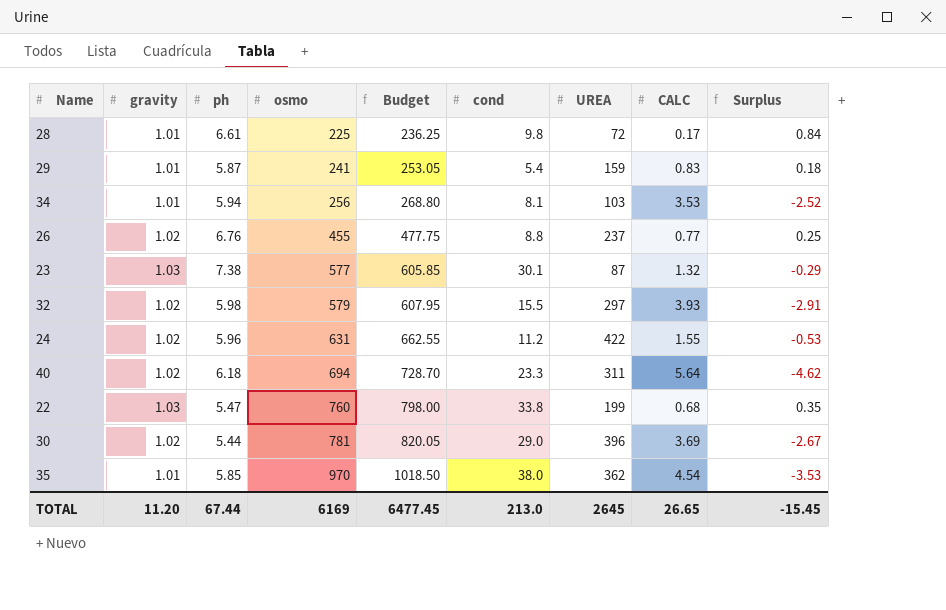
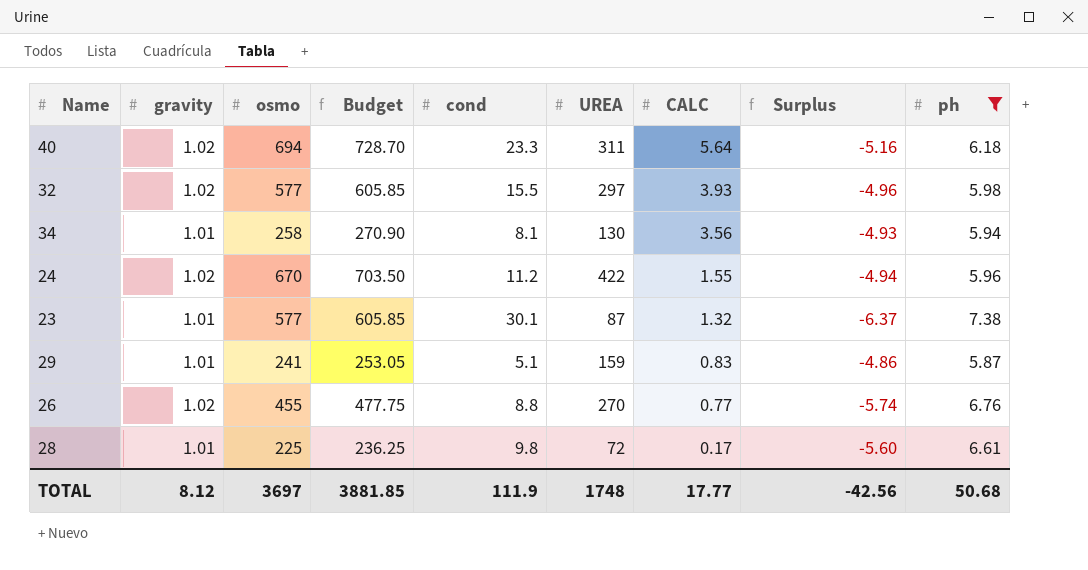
filter: none -> ph >= 5.87
row order: osmo ascending -> CALC descending
column Surplus | formula: [gravity] - [CALC] -> [gravity] - [ph]
column ph | position: 3 -> 9
32 | osmo: 579 -> 577
32 | Budget: 607.95 -> 605.85
34 | osmo: 256 -> 258
34 | Budget: 268.80 -> 270.90
34 | UREA: 103 -> 130
34 | CALC: 3.53 -> 3.56
24 | osmo: 631 -> 670
24 | Budget: 662.55 -> 703.50
23 | gravity: 1.03 -> 1.01
29 | cond: 5.4 -> 5.1
26 | UREA: 237 -> 270
TOTAL | gravity: 11.20 -> 8.12
TOTAL | osmo: 6169 -> 3697
TOTAL | Budget: 6477.45 -> 3881.85
TOTAL | cond: 213.0 -> 111.9
TOTAL | UREA: 2645 -> 1748
TOTAL | CALC: 26.65 -> 17.77
TOTAL | Surplus: -15.45 -> -42.56
TOTAL | ph: 67.44 -> 50.68

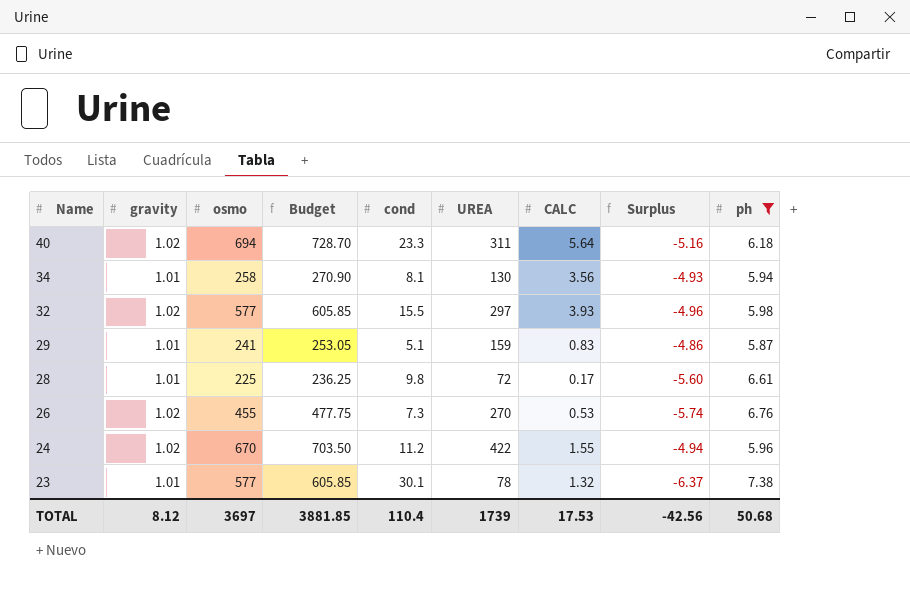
row order: CALC descending -> Name descending
26 | cond: 8.8 -> 7.3
26 | CALC: 0.77 -> 0.53
23 | UREA: 87 -> 78
TOTAL | cond: 111.9 -> 110.4
TOTAL | UREA: 1748 -> 1739
TOTAL | CALC: 17.77 -> 17.53

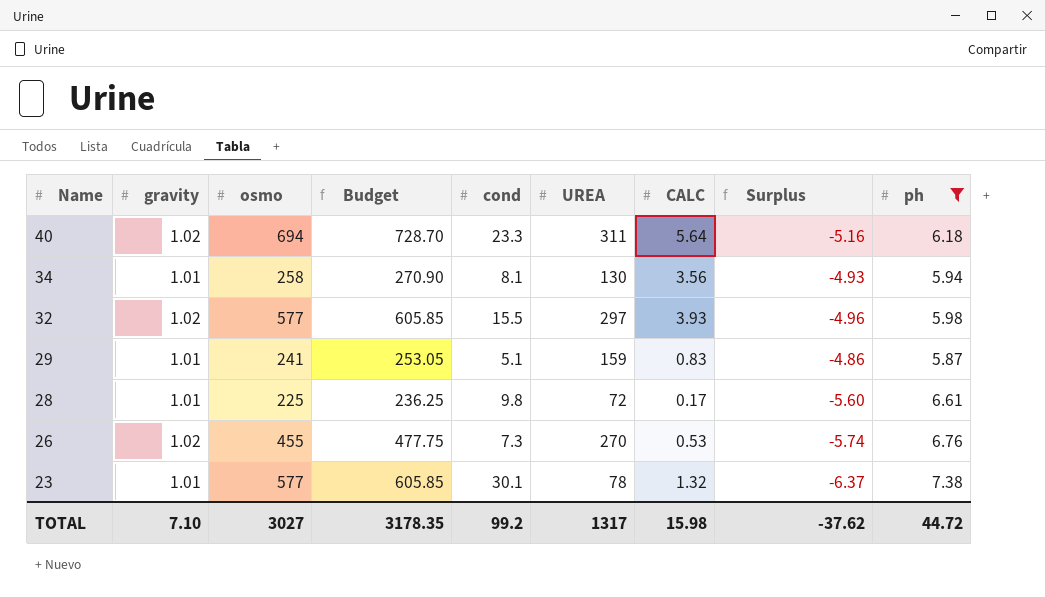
row 24: 1.02 | 670 | 703.50 | 11.2 | 422 | 1.55 | -4.94 | 5.96 -> none
TOTAL | gravity: 8.12 -> 7.10
TOTAL | osmo: 3697 -> 3027
TOTAL | Budget: 3881.85 -> 3178.35
TOTAL | cond: 110.4 -> 99.2
TOTAL | UREA: 1739 -> 1317
TOTAL | CALC: 17.53 -> 15.98
TOTAL | Surplus: -42.56 -> -37.62
TOTAL | ph: 50.68 -> 44.72

